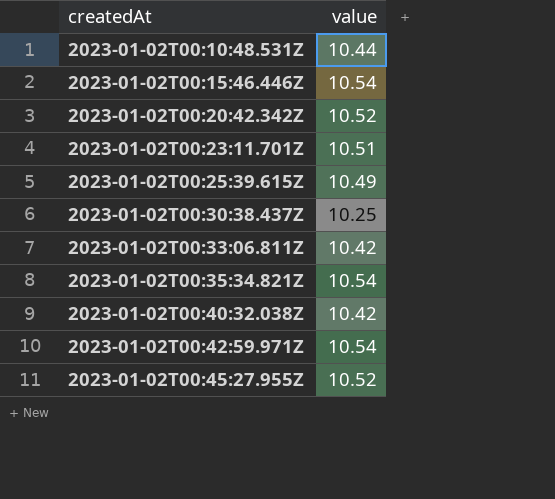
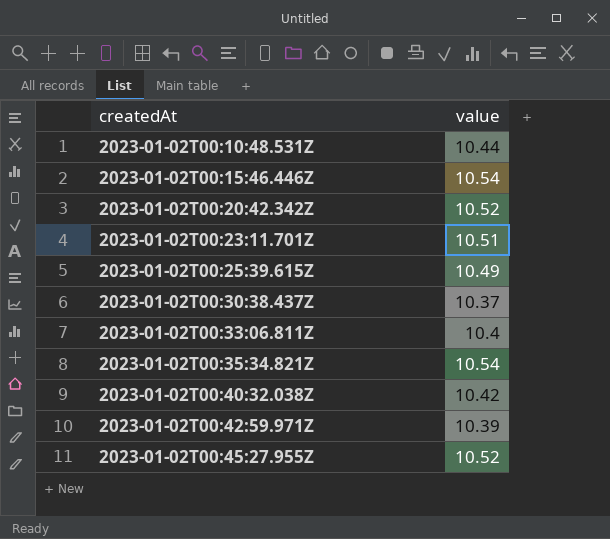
2023-01-02T00:30:38.437Z | value: 10.25 -> 10.37
2023-01-02T00:33:06.811Z | value: 10.42 -> 10.4
2023-01-02T00:42:59.971Z | value: 10.54 -> 10.39

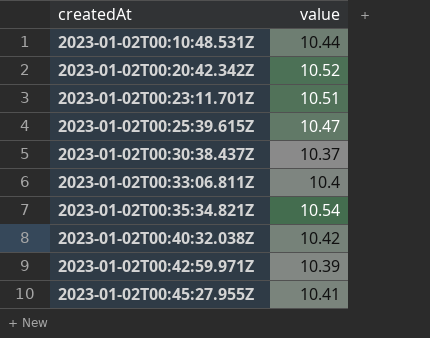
row 2023-01-02T00:15:46.446Z: 10.54 -> none
2023-01-02T00:25:39.615Z | value: 10.49 -> 10.47
2023-01-02T00:45:27.955Z | value: 10.52 -> 10.41

